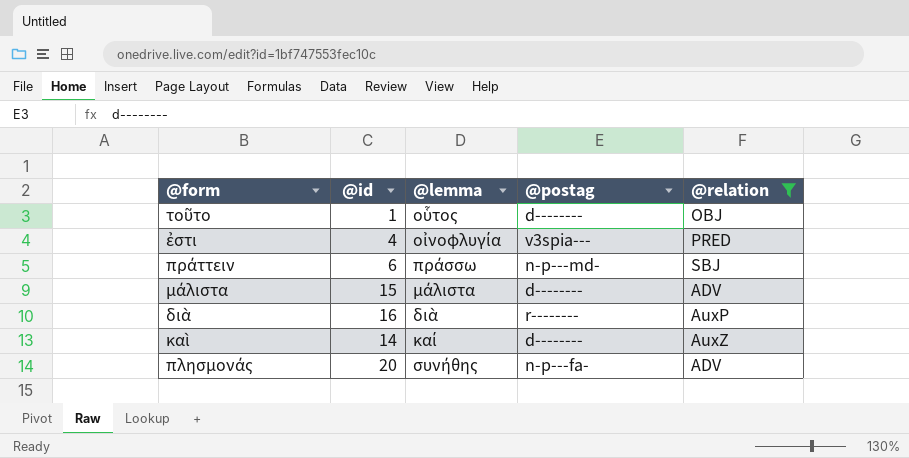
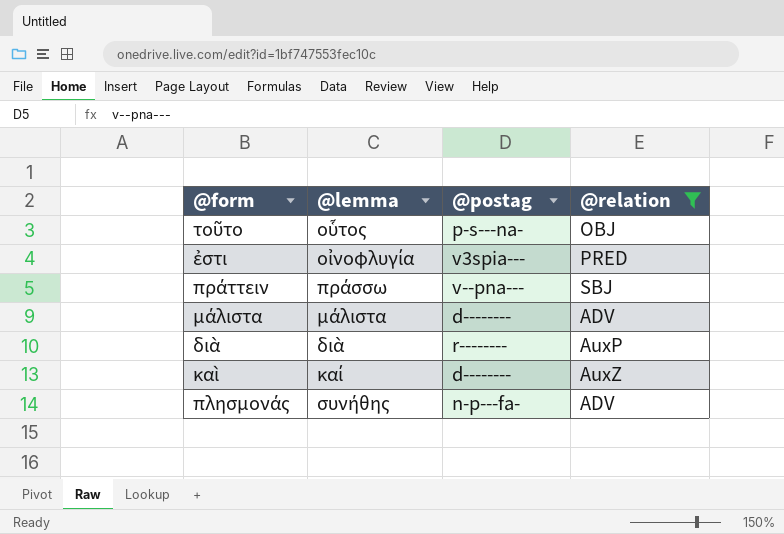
column @id | position: 2 -> none
τοῦτο | @postag: d-------- -> p-s---na-
πράττειν | @postag: n-p---md- -> v--pna---

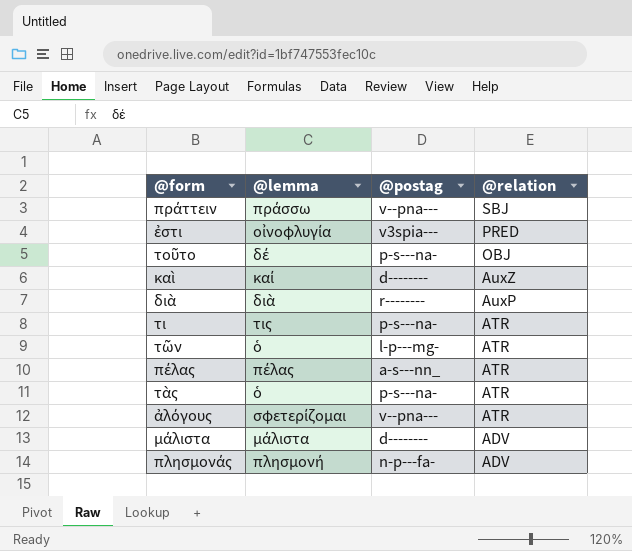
filter: @relation != ATR -> none
row order: none -> @relation descending
τοῦτο | @lemma: οὗτος -> δέ
πλησμονάς | @lemma: συνήθης -> πλησμονή

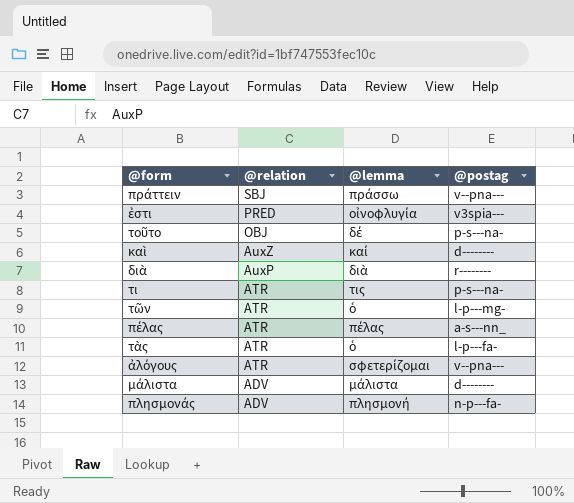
column @relation | position: 4 -> 2
τὰς | @postag: p-s---na- -> l-p---fa-

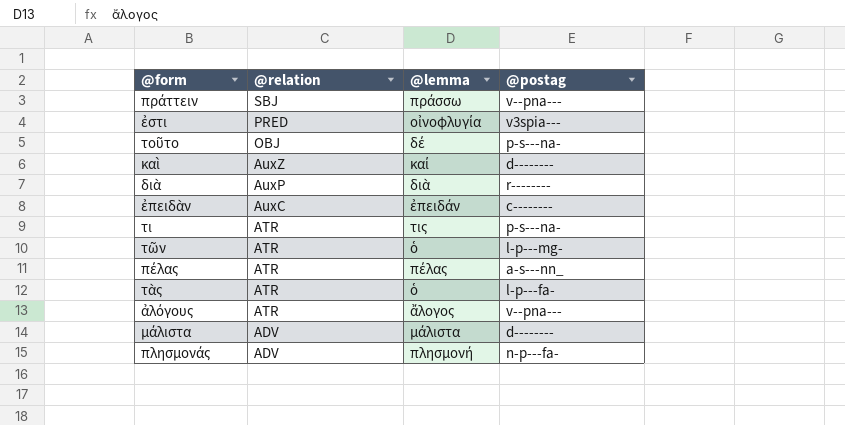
row ἐπειδὰν: none -> AuxC | ἐπειδάν | c--------
ἀλόγους | @lemma: σφετερίζομαι -> ἄλογος

